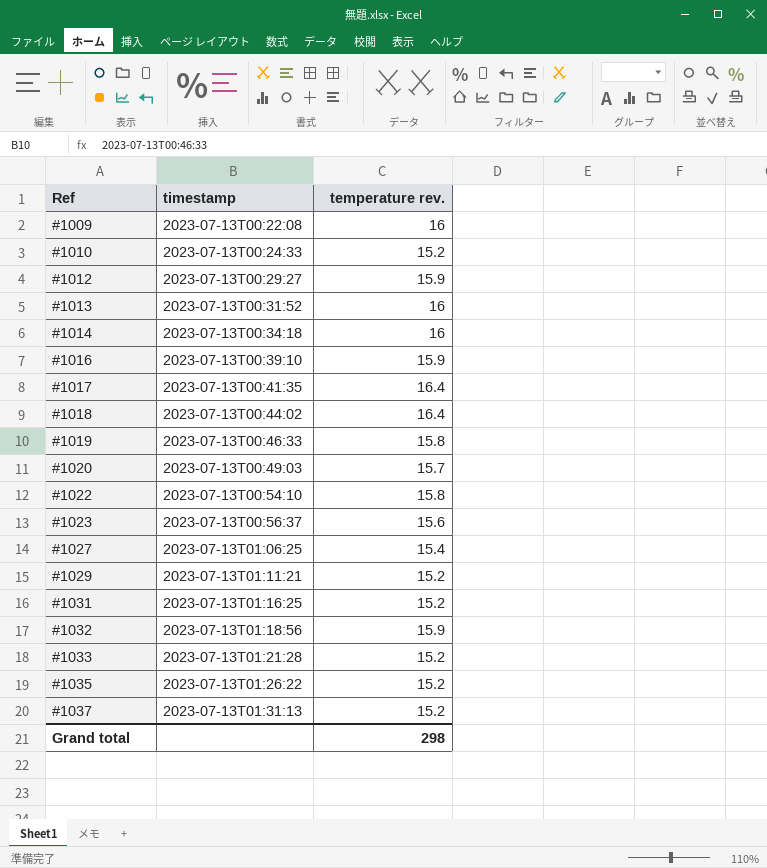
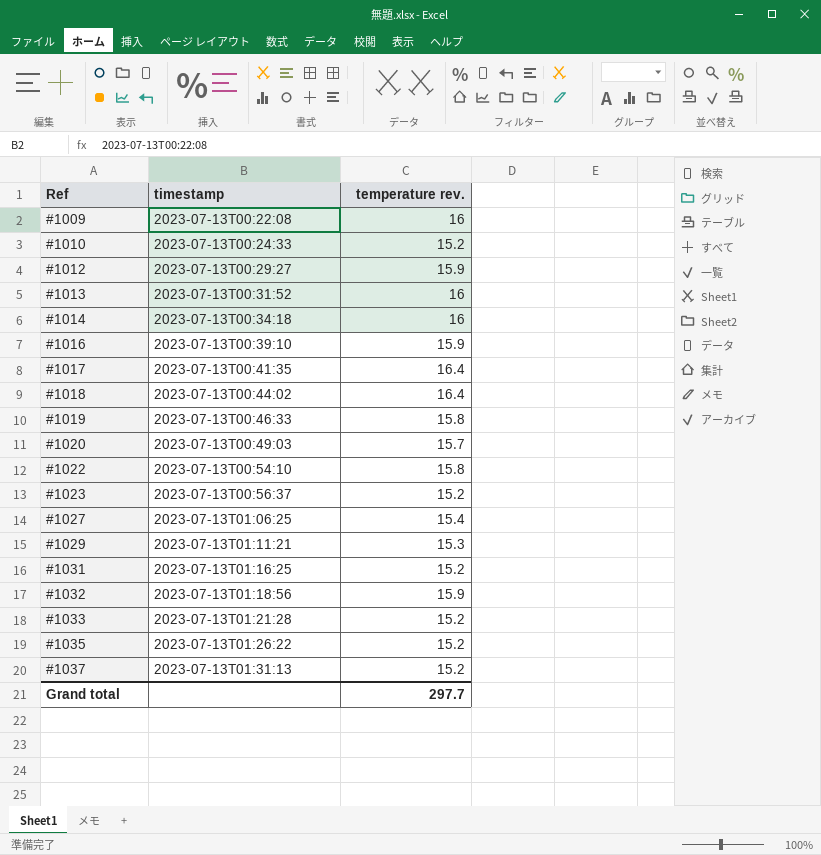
#1023 | temperature rev.: 15.6 -> 15.2
#1029 | temperature rev.: 15.2 -> 15.3
Grand total | temperature rev.: 298 -> 297.7

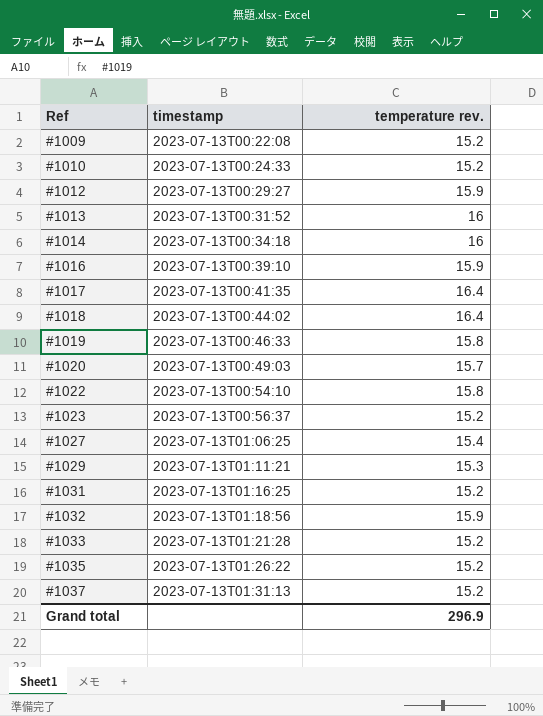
#1009 | temperature rev.: 16 -> 15.2
Grand total | temperature rev.: 297.7 -> 296.9

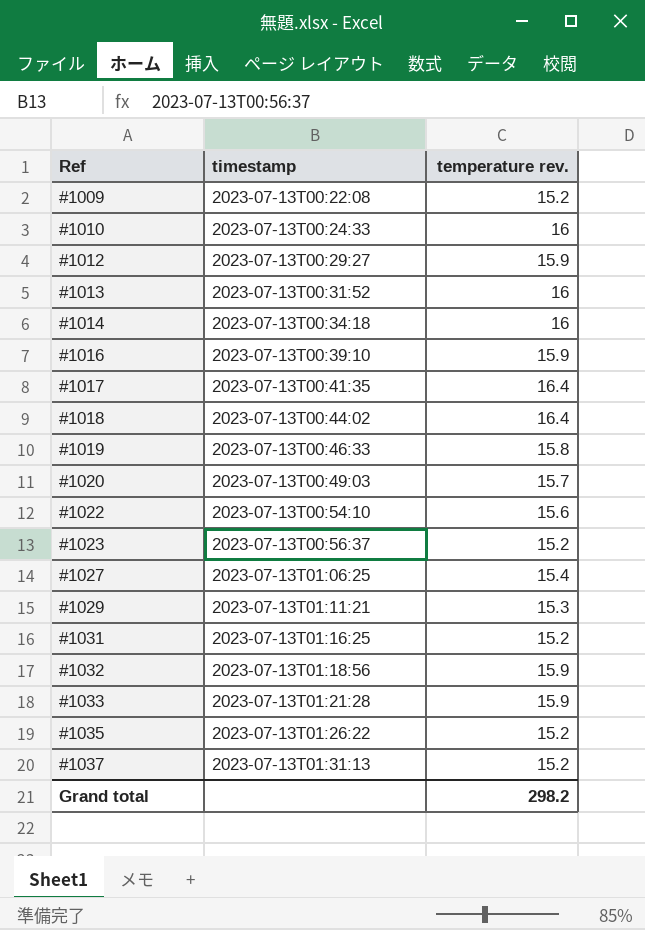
#1010 | temperature rev.: 15.2 -> 16
#1022 | temperature rev.: 15.8 -> 15.6
#1033 | temperature rev.: 15.2 -> 15.9
Grand total | temperature rev.: 296.9 -> 298.2

